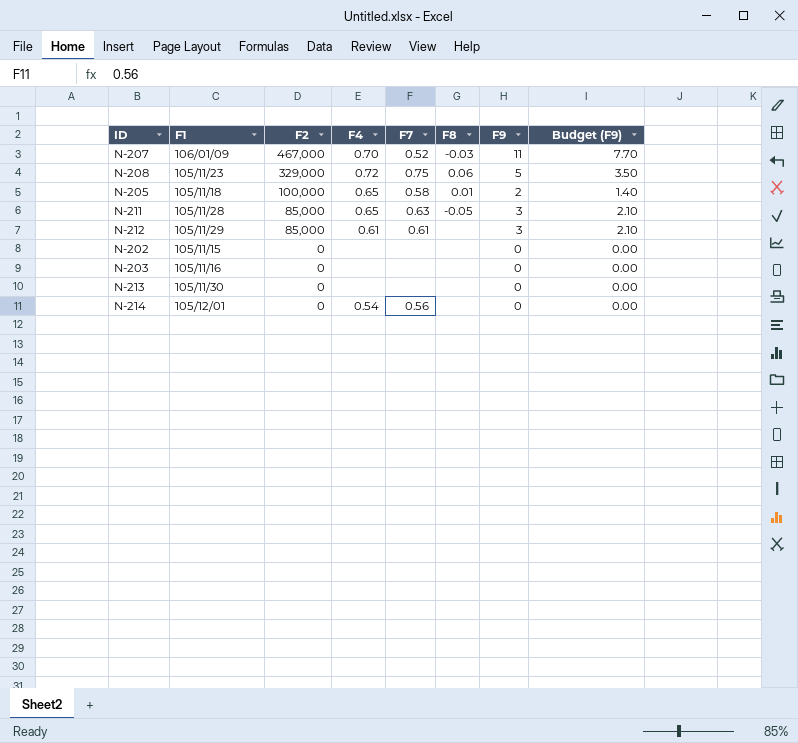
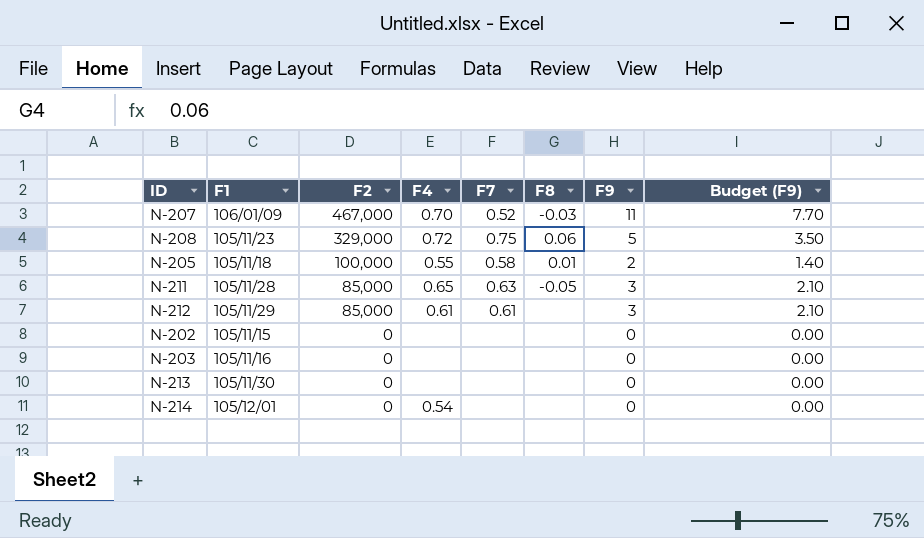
N-205 | F4: 0.65 -> 0.55
N-214 | F7: 0.56 -> none

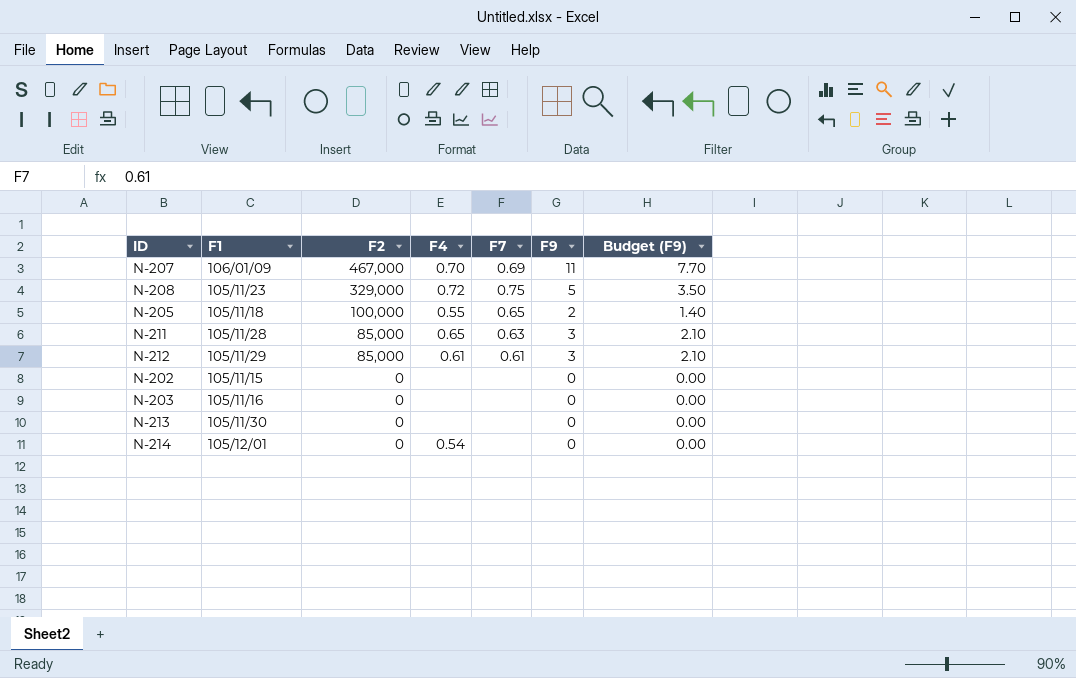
column F8 | position: 6 -> none
N-207 | F7: 0.52 -> 0.69
N-205 | F7: 0.58 -> 0.65

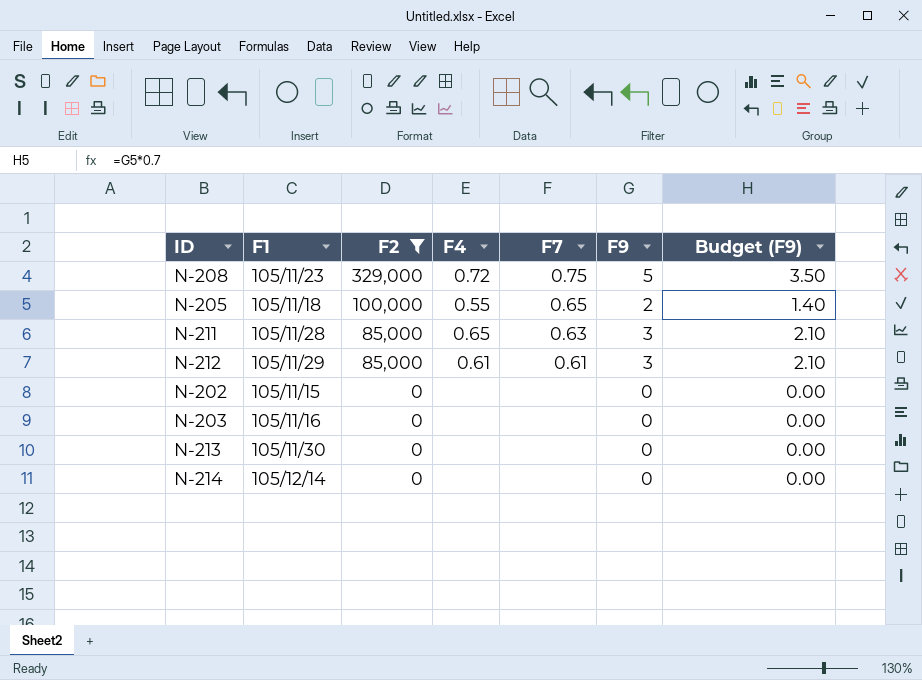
filter: none -> F2 != 467,000
N-214 | F1: 105/12/01 -> 105/12/14
N-214 | F4: 0.54 -> none

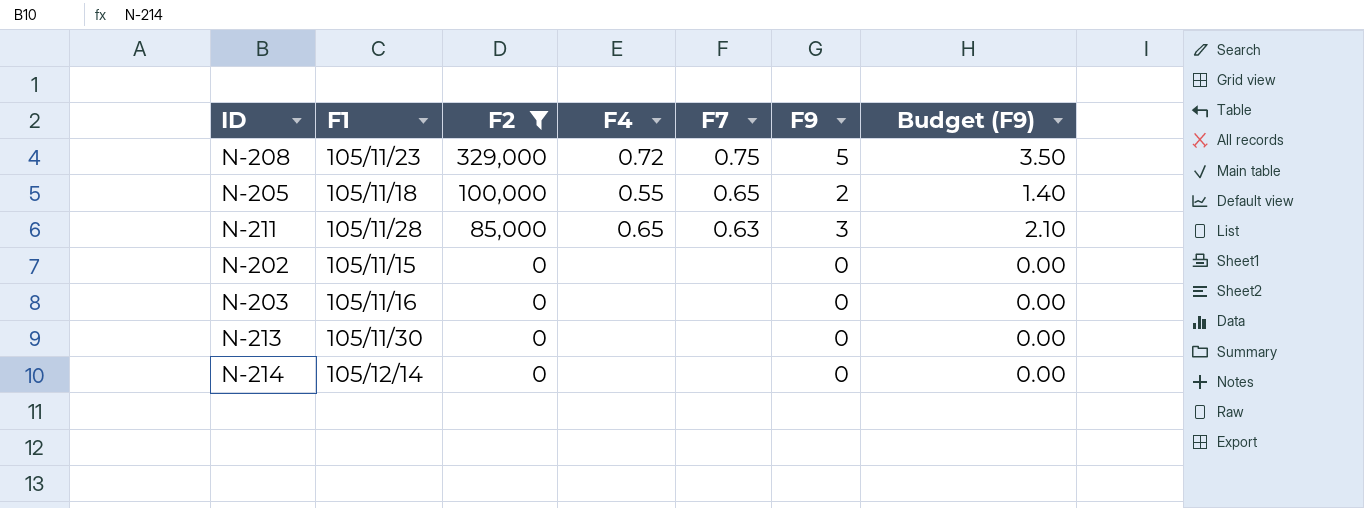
row N-212: 105/11/29 | 85,000 | 0.61 | 0.61 | 3 | 2.10 -> none

